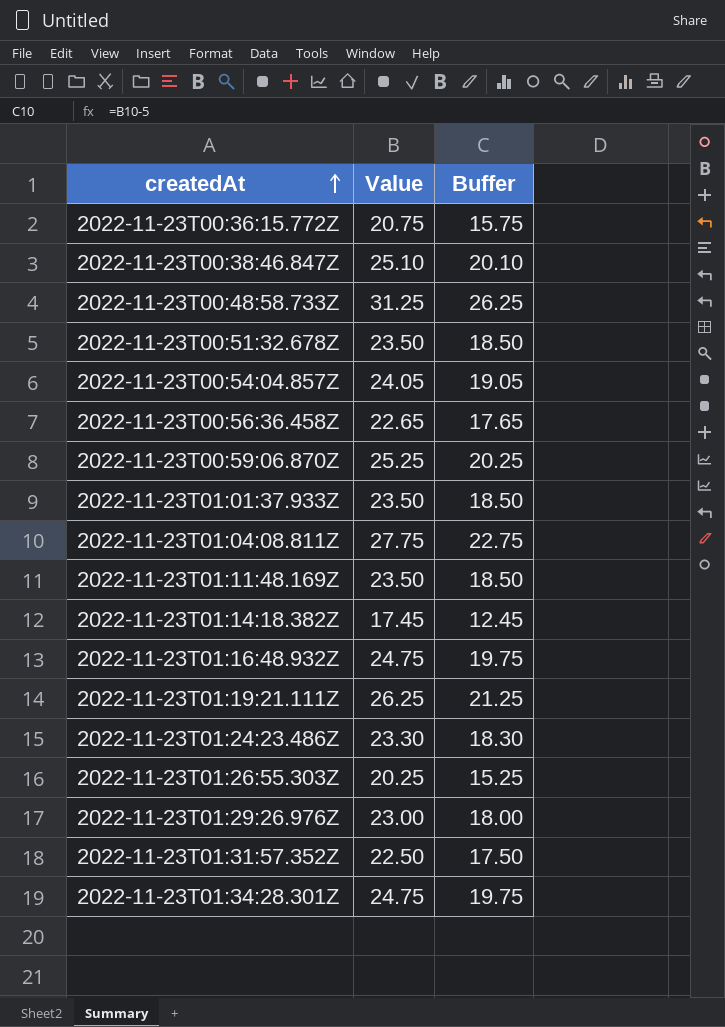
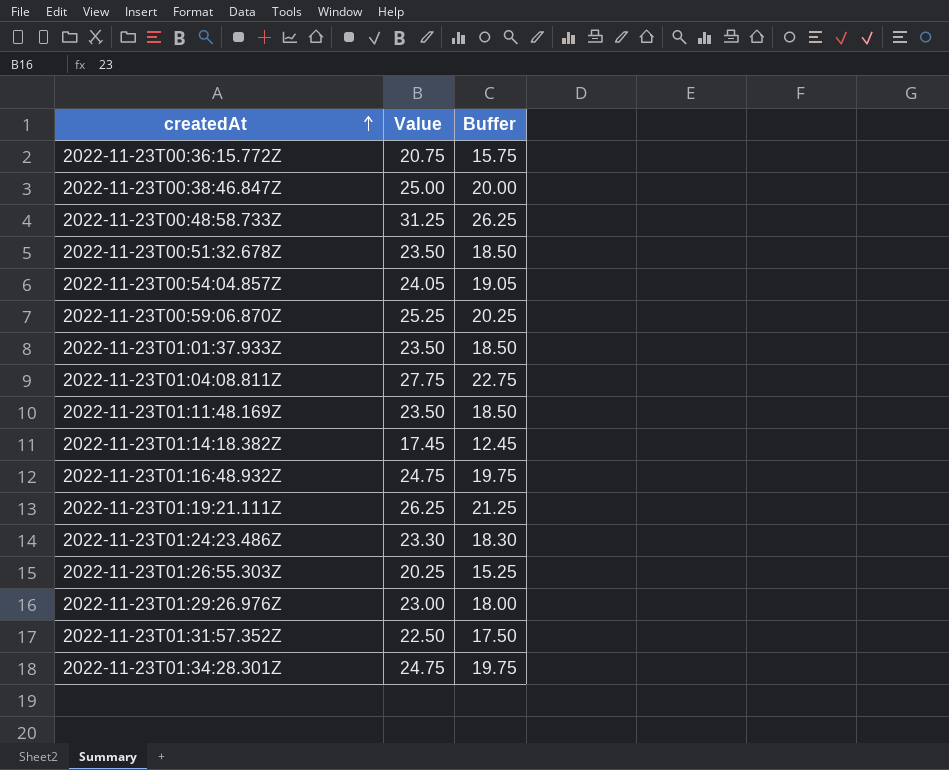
row 2022-11-23T00:56:36.458Z: 22.65 | 17.65 -> none
2022-11-23T00:38:46.847Z | Value: 25.10 -> 25.00
2022-11-23T00:38:46.847Z | Buffer: 20.10 -> 20.00

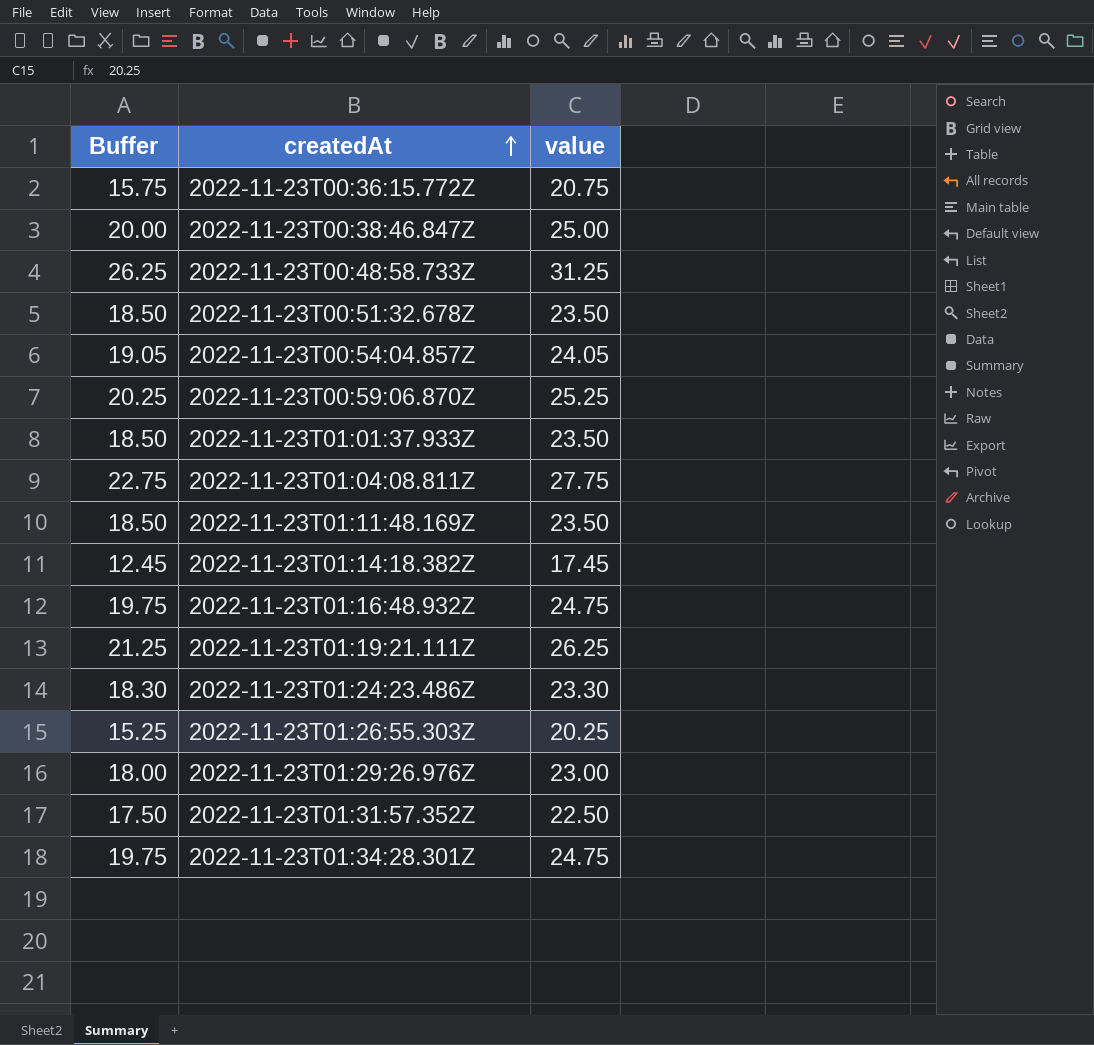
column Buffer | position: 3 -> 1
column name: Value -> value

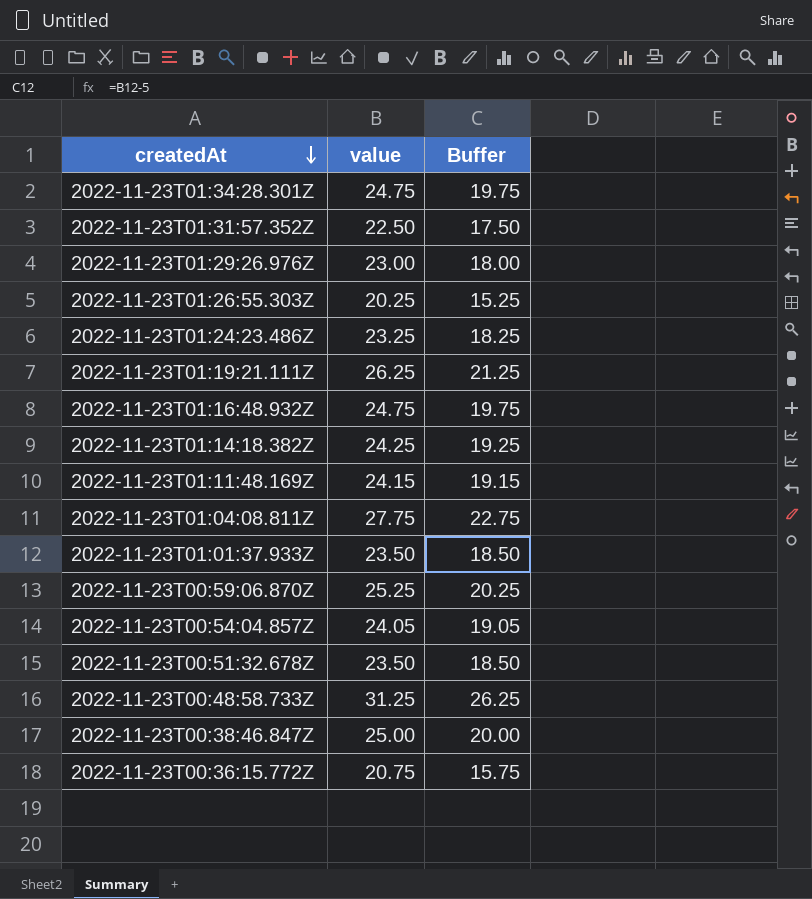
row order: createdAt ascending -> createdAt descending
column Buffer | position: 1 -> 3
2022-11-23T01:24:23.486Z | value: 23.30 -> 23.25
2022-11-23T01:24:23.486Z | Buffer: 18.30 -> 18.25
2022-11-23T01:14:18.382Z | value: 17.45 -> 24.25
2022-11-23T01:14:18.382Z | Buffer: 12.45 -> 19.25
2022-11-23T01:11:48.169Z | value: 23.50 -> 24.15
2022-11-23T01:11:48.169Z | Buffer: 18.50 -> 19.15

